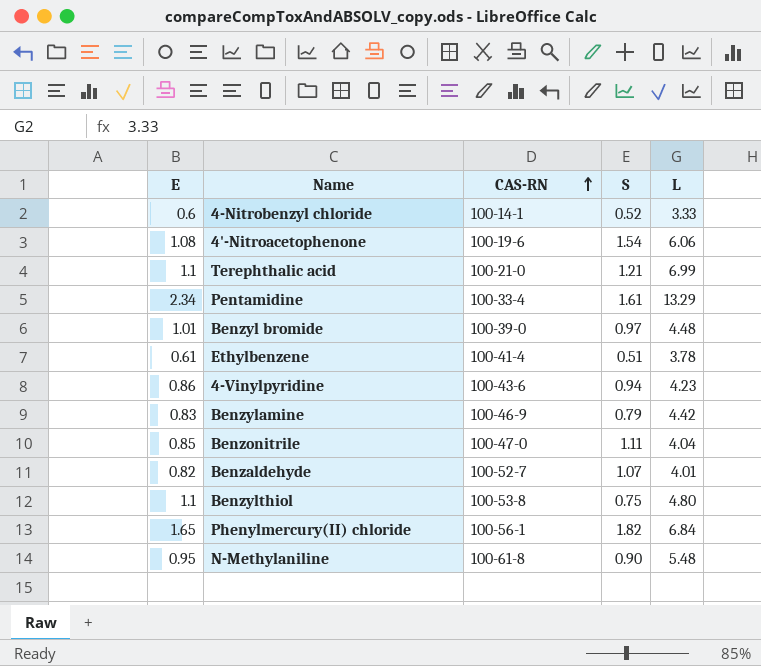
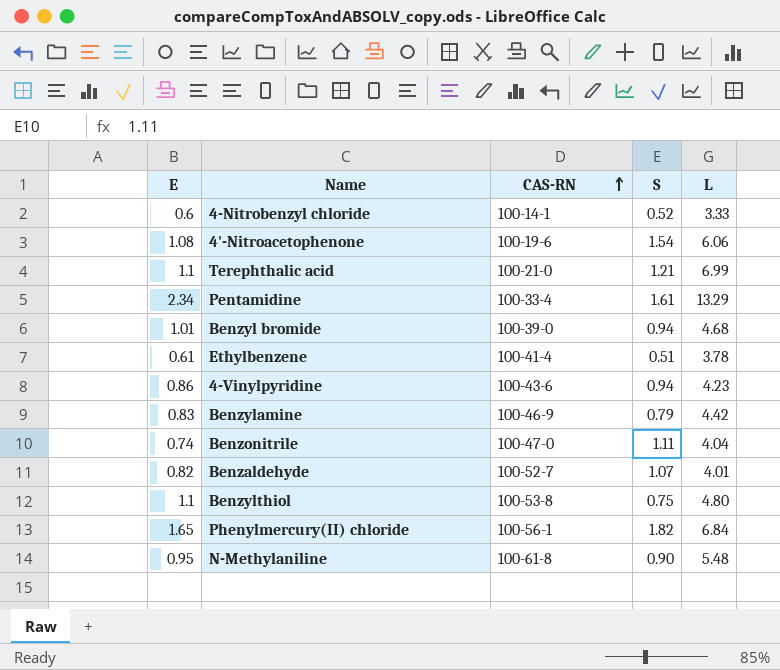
Benzyl bromide | S: 0.97 -> 0.94
Benzyl bromide | L: 4.48 -> 4.68
Benzonitrile | E: 0.85 -> 0.74

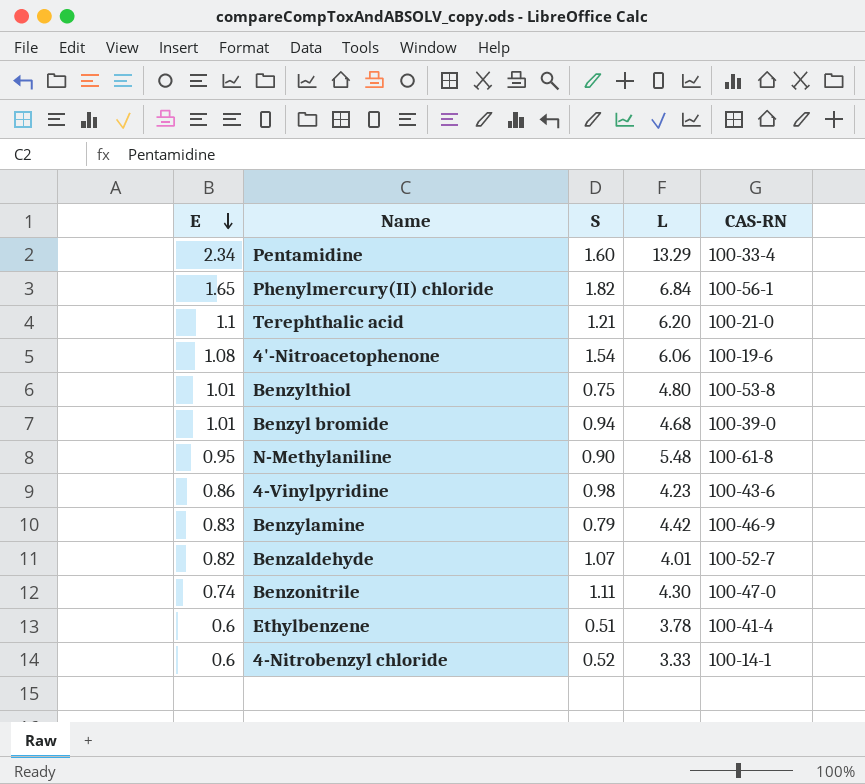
row order: CAS-RN ascending -> E descending
column CAS-RN | position: 3 -> 5
Pentamidine | S: 1.61 -> 1.60
Terephthalic acid | L: 6.99 -> 6.20
Benzylthiol | E: 1.1 -> 1.01
4-Vinylpyridine | S: 0.94 -> 0.98
Benzonitrile | L: 4.04 -> 4.30
Ethylbenzene | E: 0.61 -> 0.6

